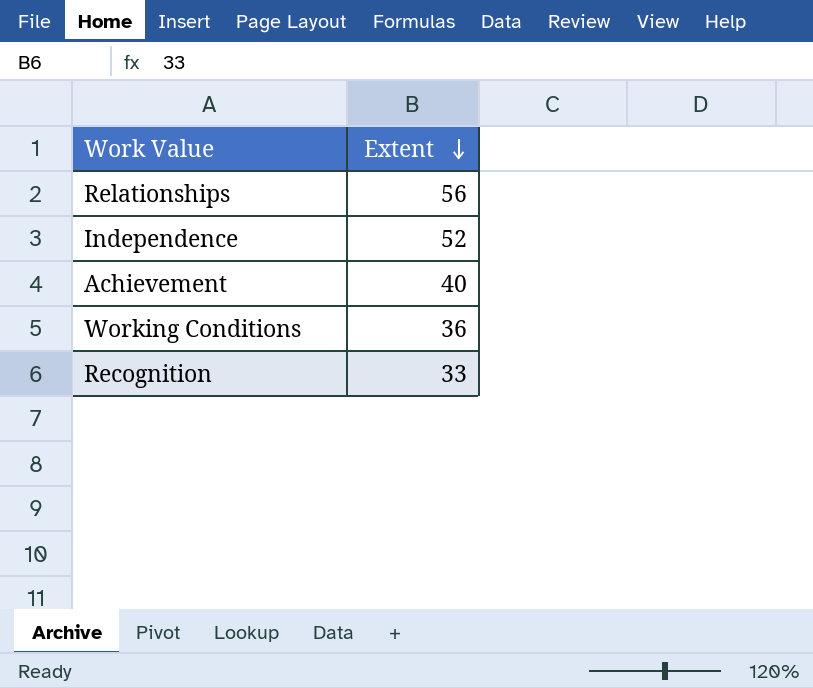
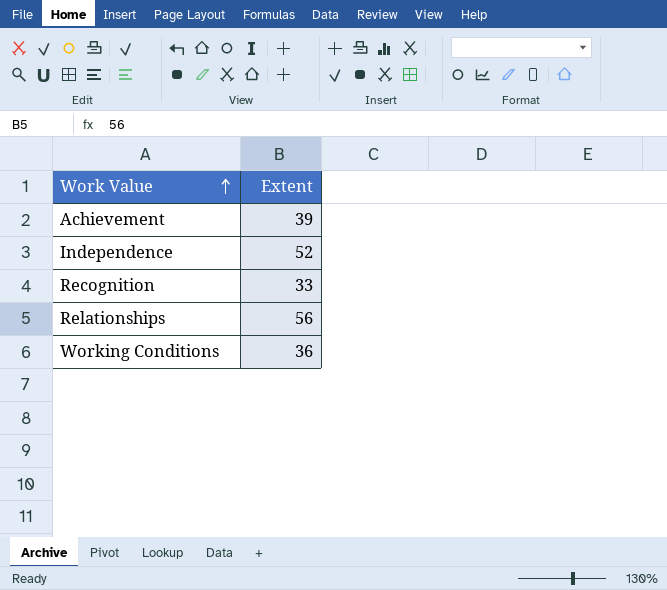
row order: Extent descending -> Work Value ascending
Achievement | Extent: 40 -> 39

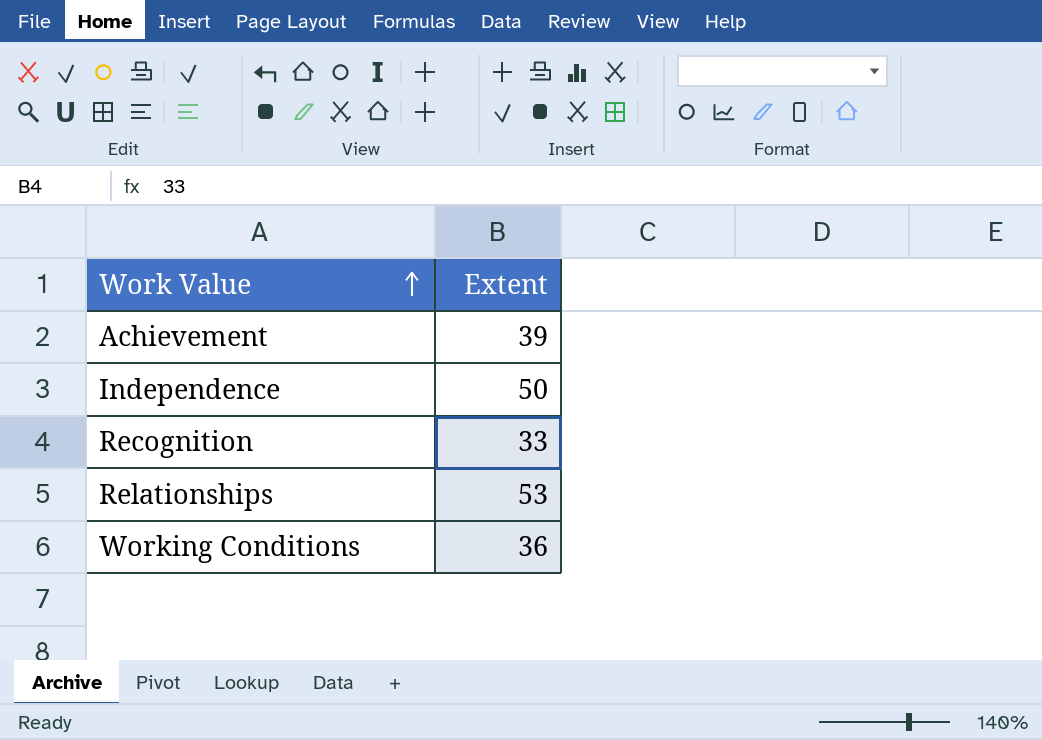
Independence | Extent: 52 -> 50
Relationships | Extent: 56 -> 53

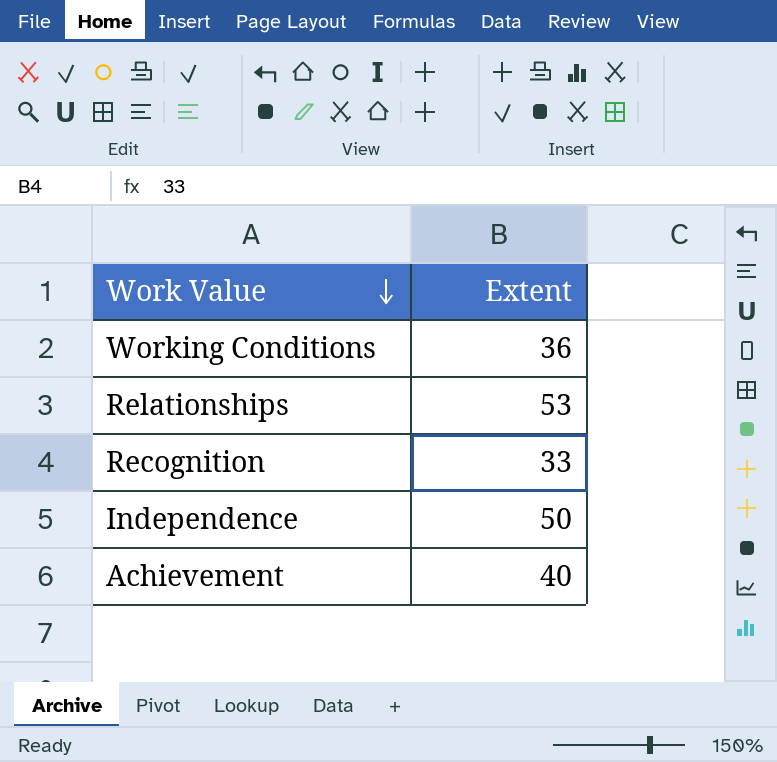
row order: Work Value ascending -> Work Value descending
Achievement | Extent: 39 -> 40

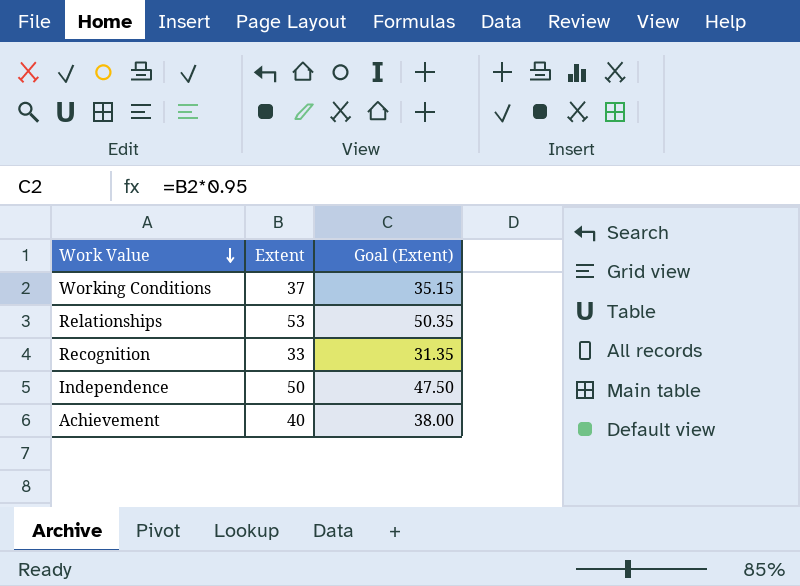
column Goal (Extent) | formula: none -> [Extent] * 0.95
Working Conditions | Extent: 36 -> 37

